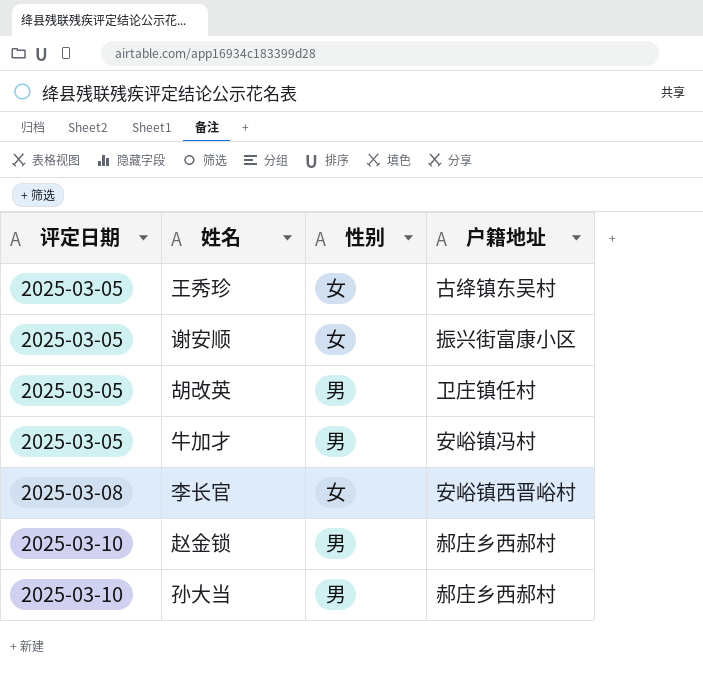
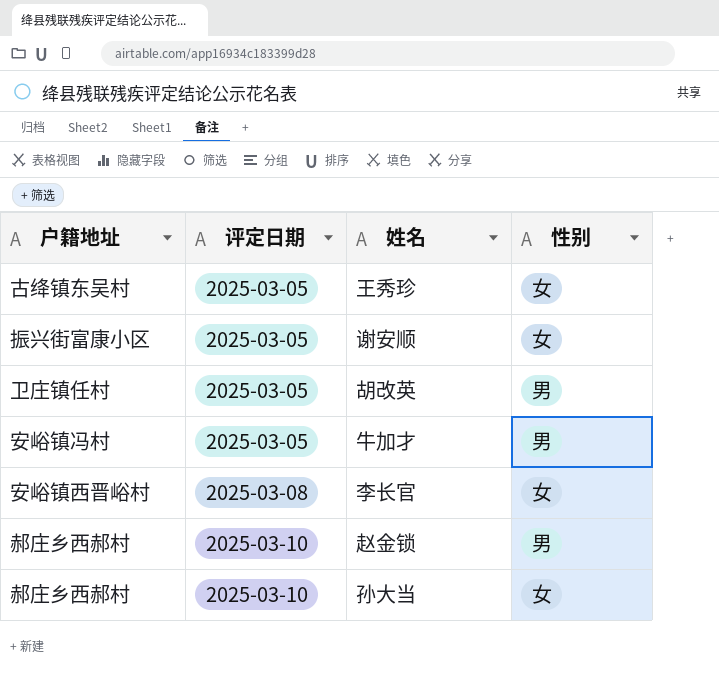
column 户籍地址 | position: 4 -> 1
孙大当 | 性别: 男 -> 女

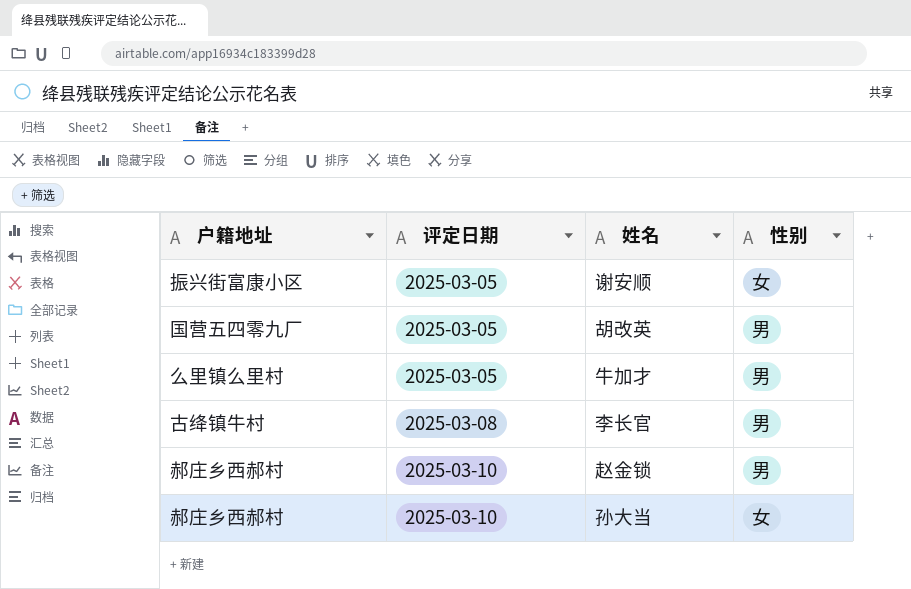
row 王秀珍: 古绛镇东吴村 | 2025-03-05 | 女 -> none
胡改英 | 户籍地址: 卫庄镇任村 -> 国营五四零九厂
牛加才 | 户籍地址: 安峪镇冯村 -> 么里镇么里村
李长官 | 户籍地址: 安峪镇西晋峪村 -> 古绛镇牛村
李长官 | 性别: 女 -> 男

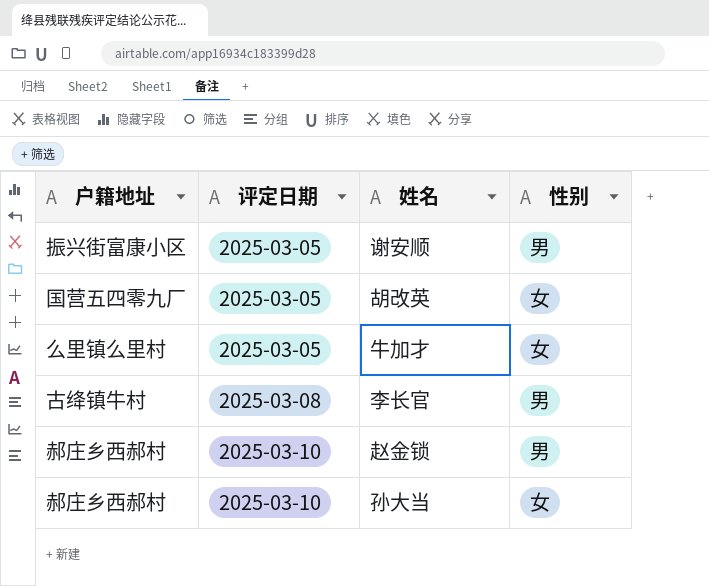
谢安顺 | 性别: 女 -> 男
胡改英 | 性别: 男 -> 女
牛加才 | 性别: 男 -> 女

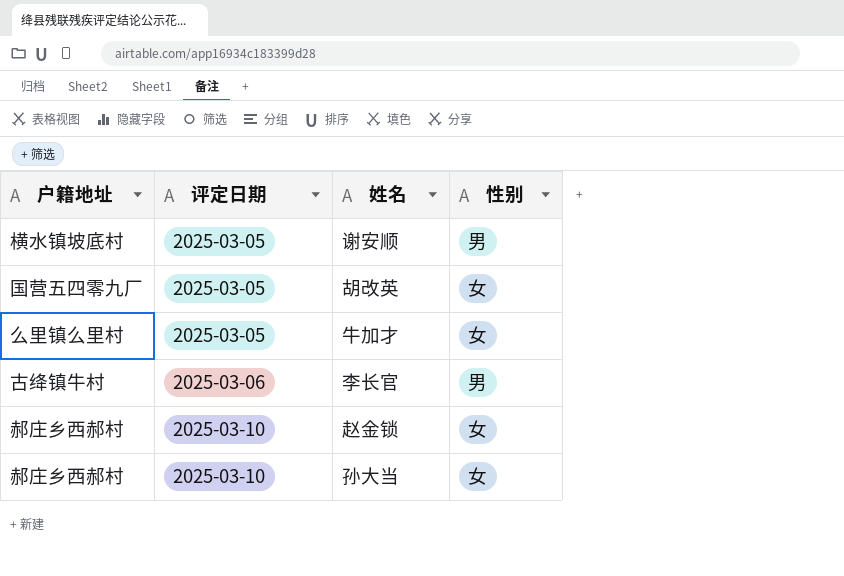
谢安顺 | 户籍地址: 振兴街富康小区 -> 横水镇坡底村
李长官 | 评定日期: 2025-03-08 -> 2025-03-06
赵金锁 | 性别: 男 -> 女

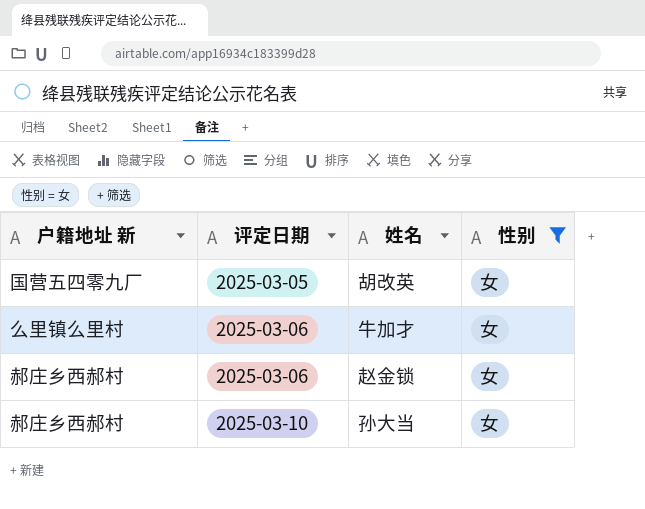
filter: none -> 性别 = 女
column name: 户籍地址 -> 户籍地址 新
牛加才 | 评定日期: 2025-03-05 -> 2025-03-06
赵金锁 | 评定日期: 2025-03-10 -> 2025-03-06

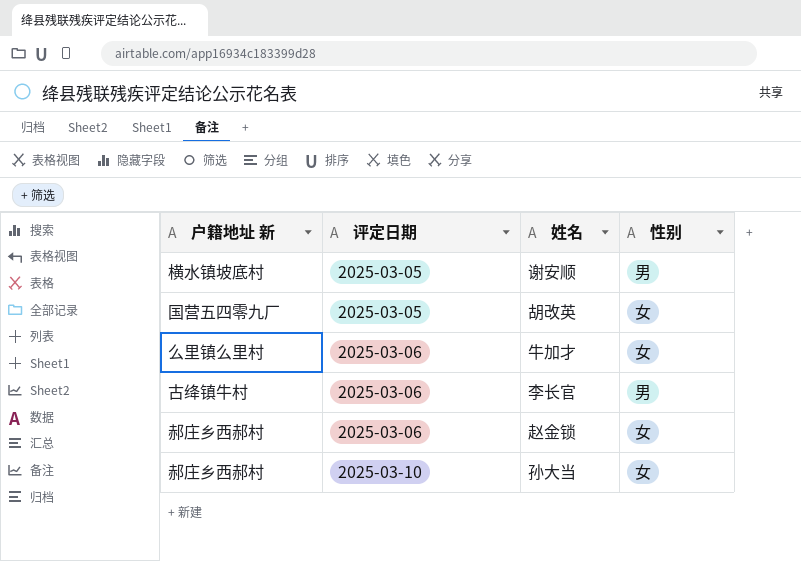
filter: 性别 = 女 -> none

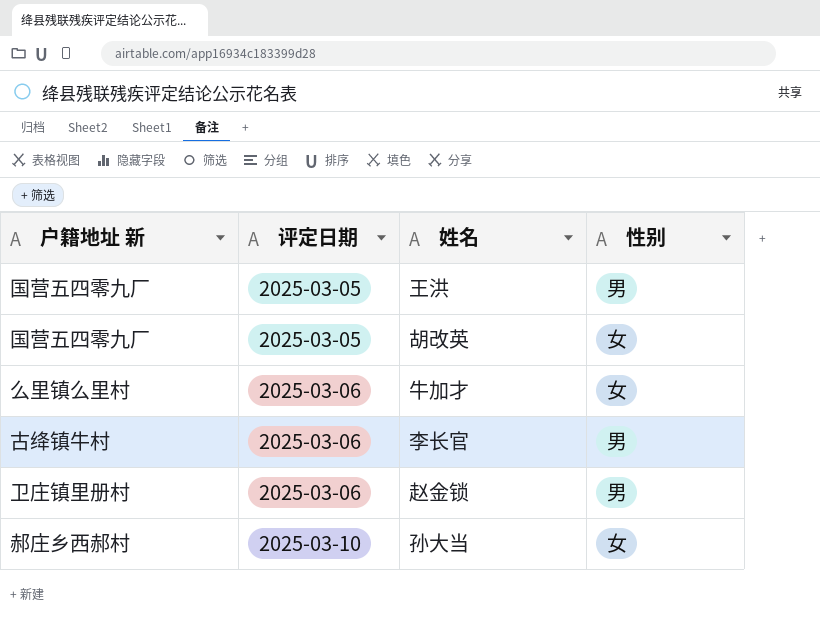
row 谢安顺: 横水镇坡底村 | 2025-03-05 | 男 -> none
row 王洪: none -> 国营五四零九厂 | 2025-03-05 | 男
赵金锁 | 户籍地址 新: 郝庄乡西郝村 -> 卫庄镇里册村
赵金锁 | 性别: 女 -> 男

